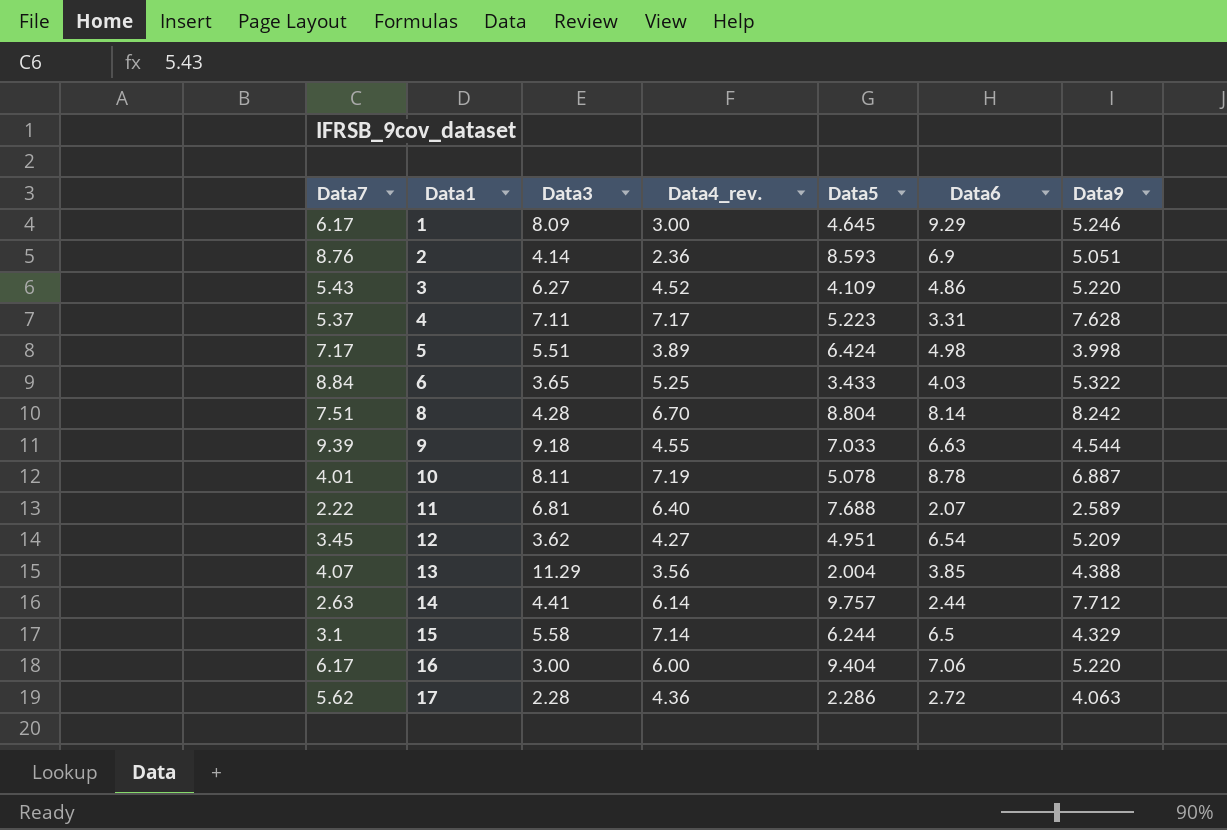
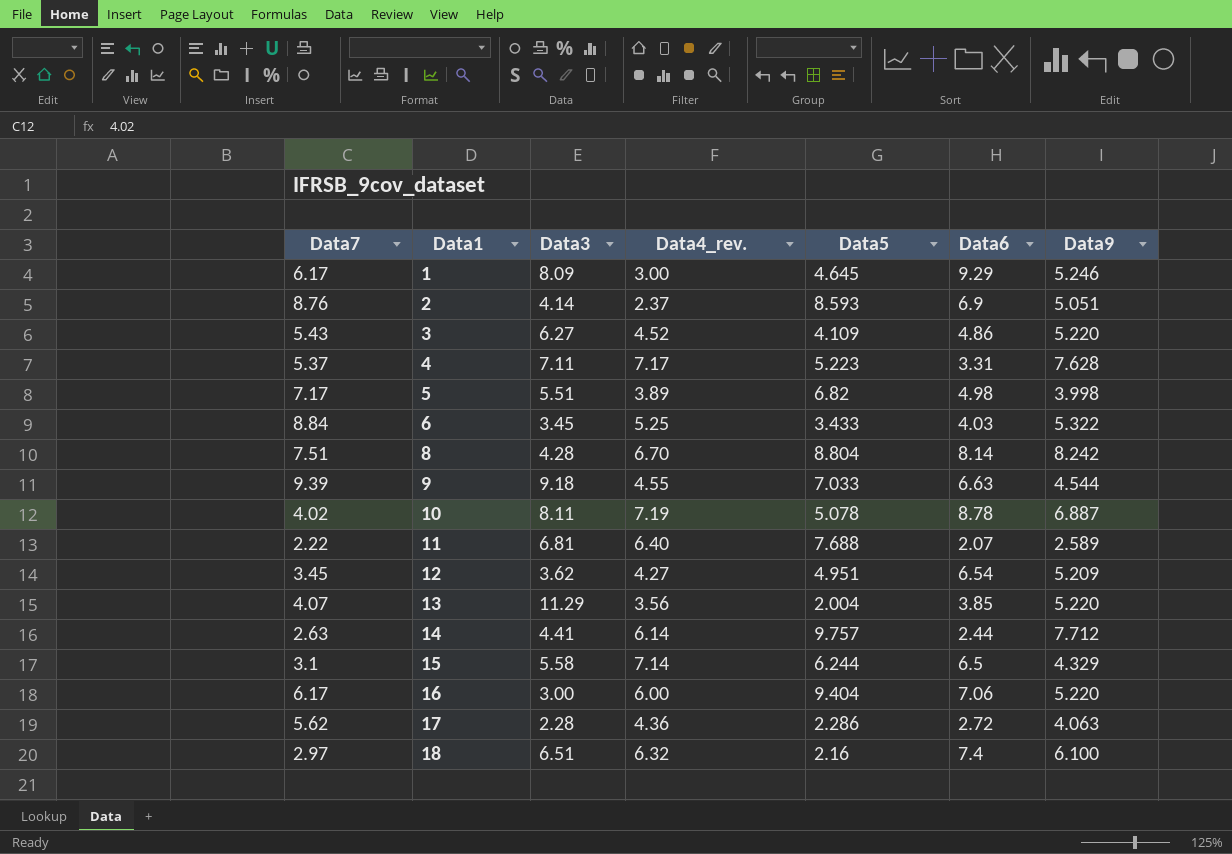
2 | Data4_rev.: 2.36 -> 2.37
5 | Data5: 6.424 -> 6.82
6 | Data3: 3.65 -> 3.45
10 | Data7: 4.01 -> 4.02
13 | Data9: 4.388 -> 5.220
row 18: none -> 2.97 | 6.51 | 6.32 | 2.16 | 7.4 | 6.100

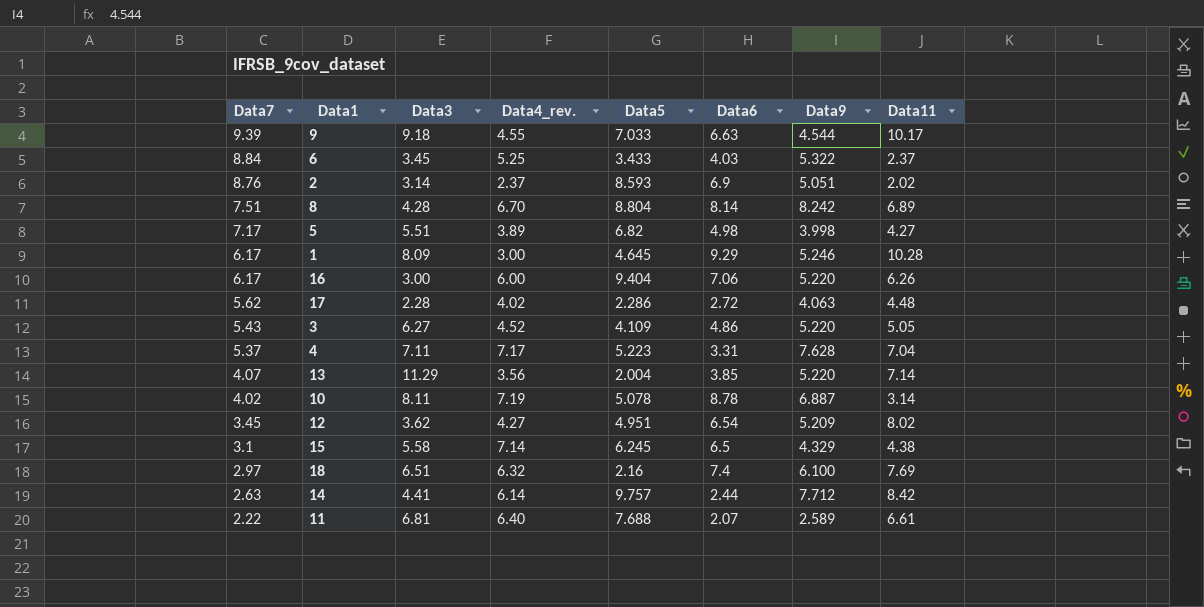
row order: Data1 ascending -> Data7 descending
column Data11 | position: none -> 8
2 | Data3: 4.14 -> 3.14
17 | Data4_rev.: 4.36 -> 4.02
15 | Data5: 6.244 -> 6.245

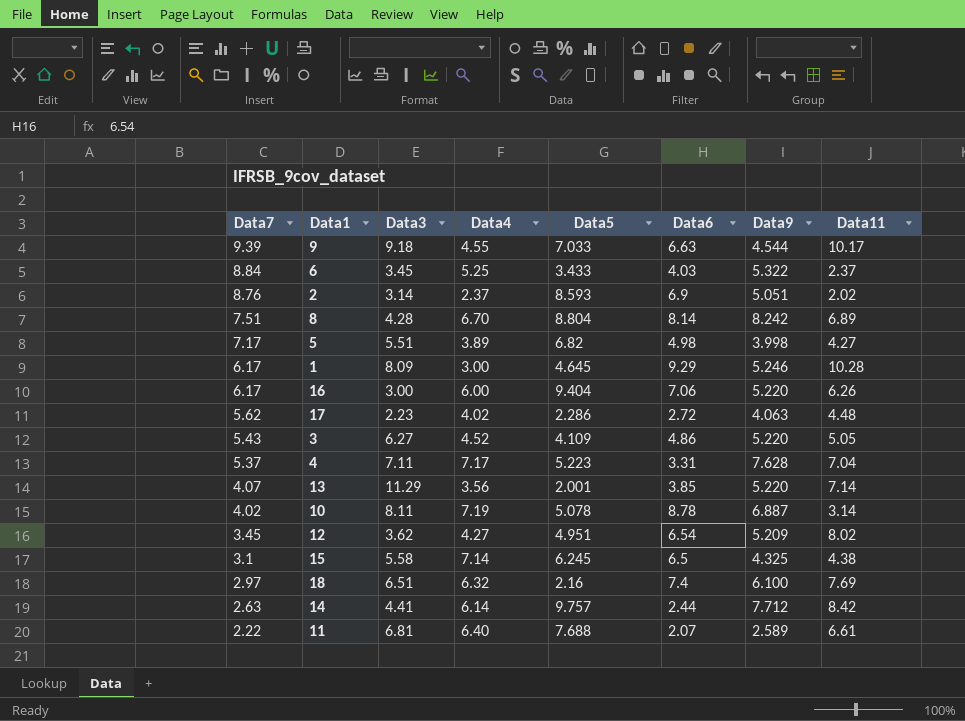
column name: Data4_rev. -> Data4
17 | Data3: 2.28 -> 2.23
13 | Data5: 2.004 -> 2.001
15 | Data9: 4.329 -> 4.325

